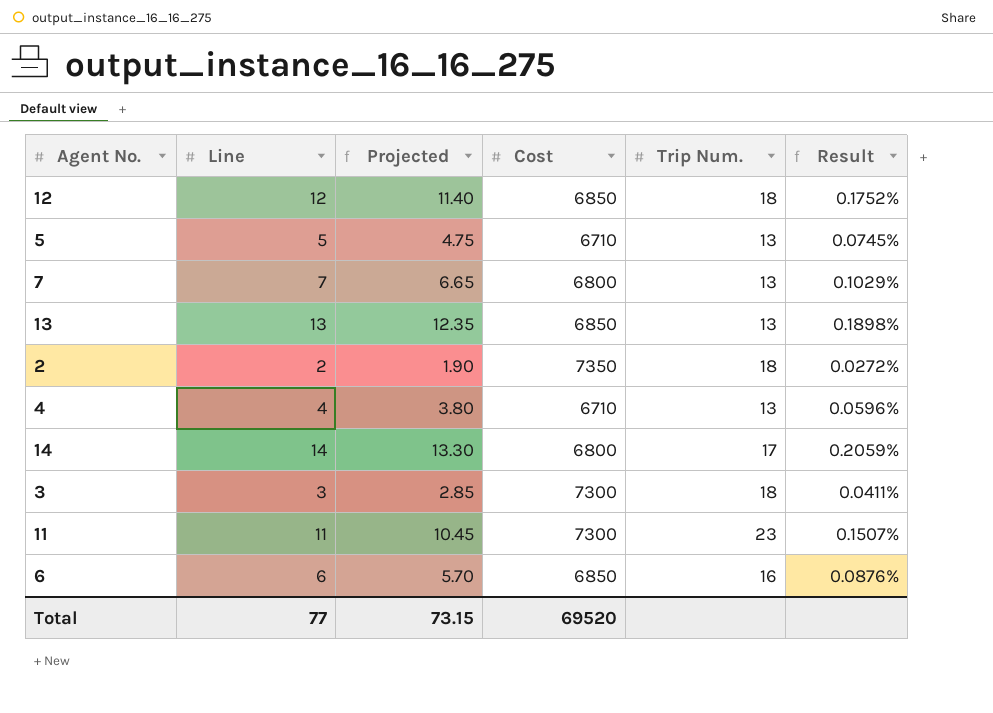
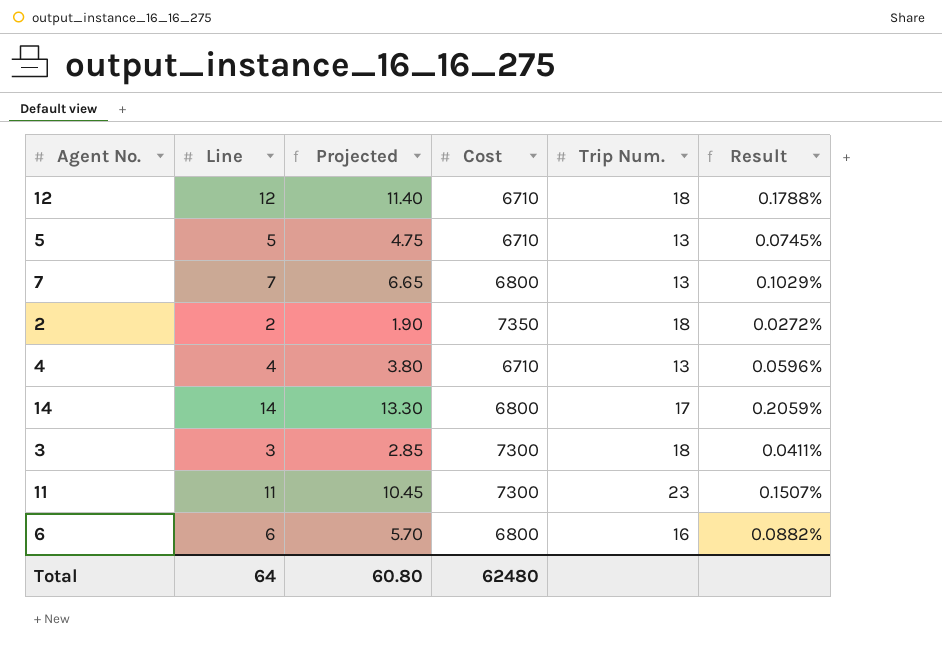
row 13: 13 | 12.35 | 6850 | 13 | 0.1898% -> none
12 | Cost: 6850 -> 6710
12 | Result: 0.1752% -> 0.1788%
6 | Cost: 6850 -> 6800
6 | Result: 0.0876% -> 0.0882%
Total | Line: 77 -> 64
Total | Projected: 73.15 -> 60.80
Total | Cost: 69520 -> 62480

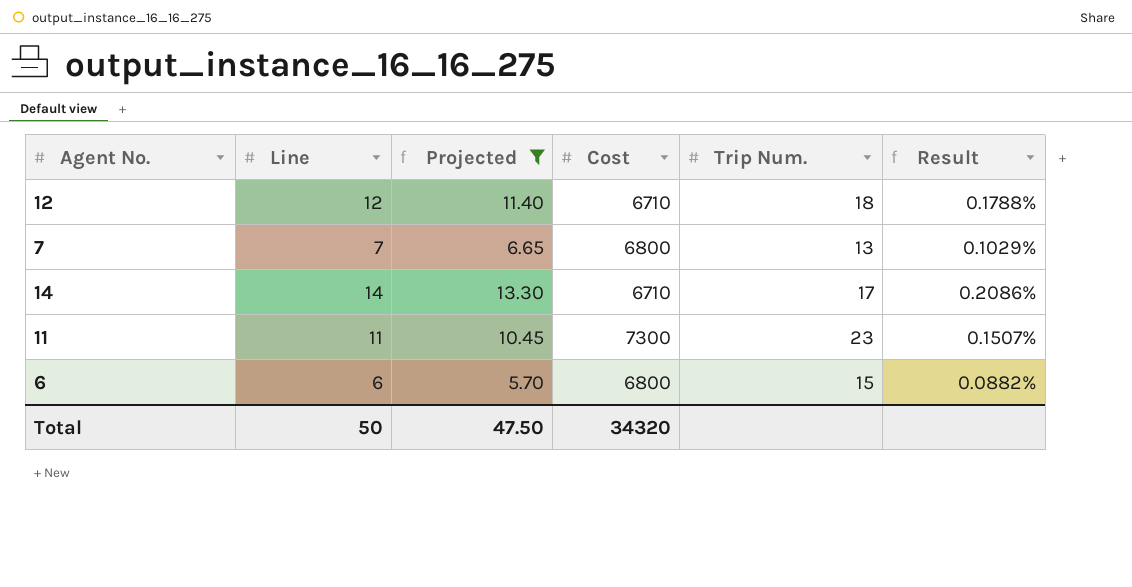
filter: none -> Projected >= 5.70
14 | Cost: 6800 -> 6710
14 | Result: 0.2059% -> 0.2086%
6 | Trip Num.: 16 -> 15
Total | Line: 64 -> 50
Total | Projected: 60.80 -> 47.50
Total | Cost: 62480 -> 34320

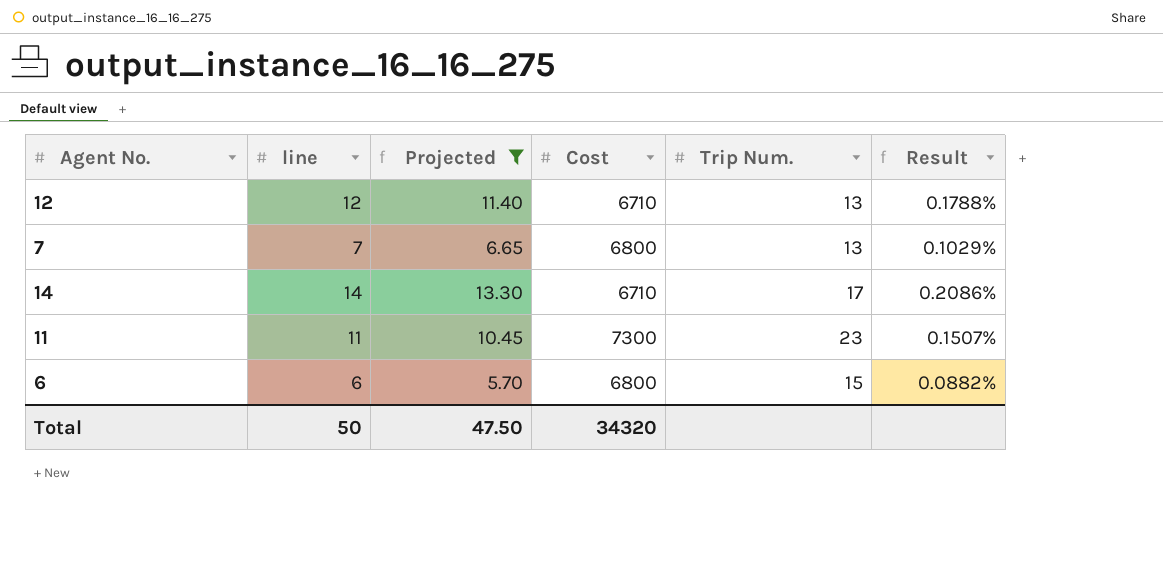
column name: Line -> line
12 | Trip Num.: 18 -> 13

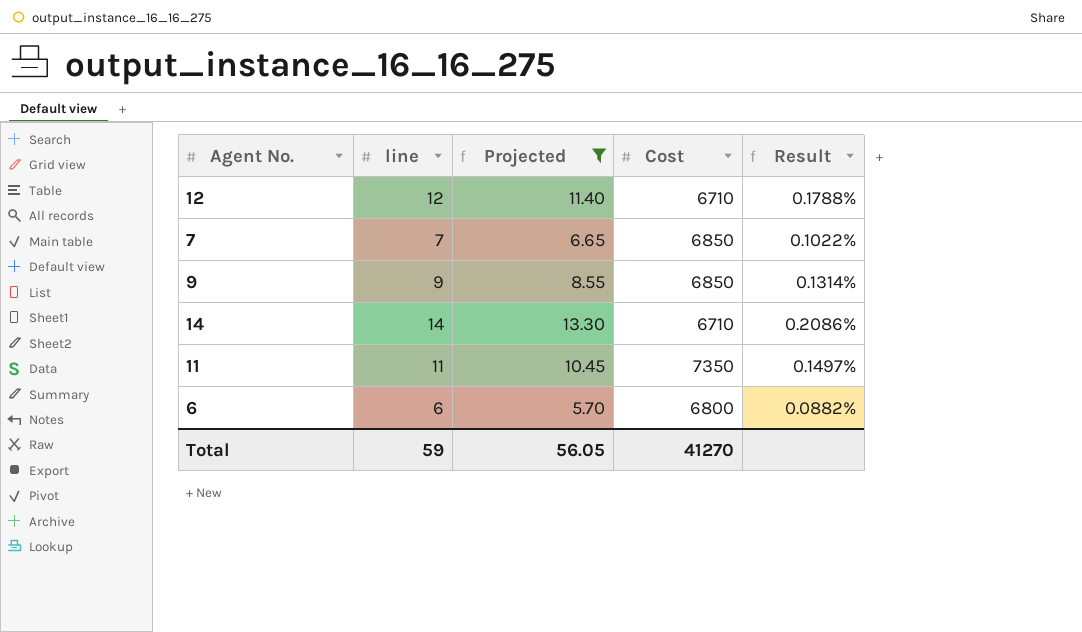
column Trip Num. | position: 5 -> none
7 | Cost: 6800 -> 6850
7 | Result: 0.1029% -> 0.1022%
row 9: none -> 9 | 8.55 | 6850 | 0.1314%
11 | Cost: 7300 -> 7350
11 | Result: 0.1507% -> 0.1497%
Total | line: 50 -> 59
Total | Projected: 47.50 -> 56.05
Total | Cost: 34320 -> 41270

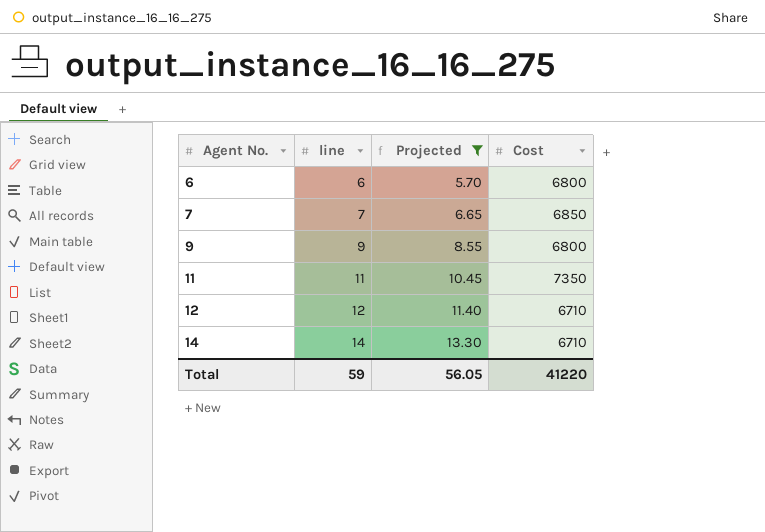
row order: none -> Agent No. ascending
column Result | formula: [line] / [Cost] -> none
9 | Cost: 6850 -> 6800
Total | Cost: 41270 -> 41220

